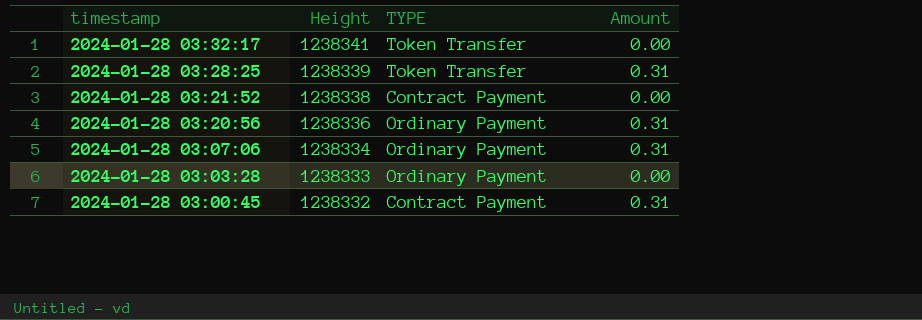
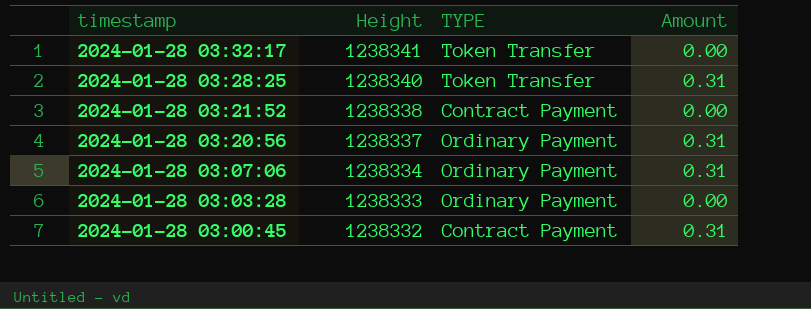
2024-01-28 03:28:25 | Height: 1238339 -> 1238340
2024-01-28 03:20:56 | Height: 1238336 -> 1238337

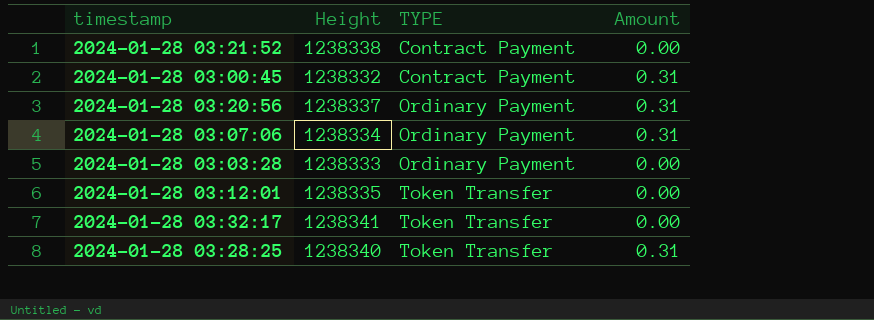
row order: timestamp descending -> TYPE ascending
row 2024-01-28 03:12:01: none -> 1238335 | Token Transfer | 0.00

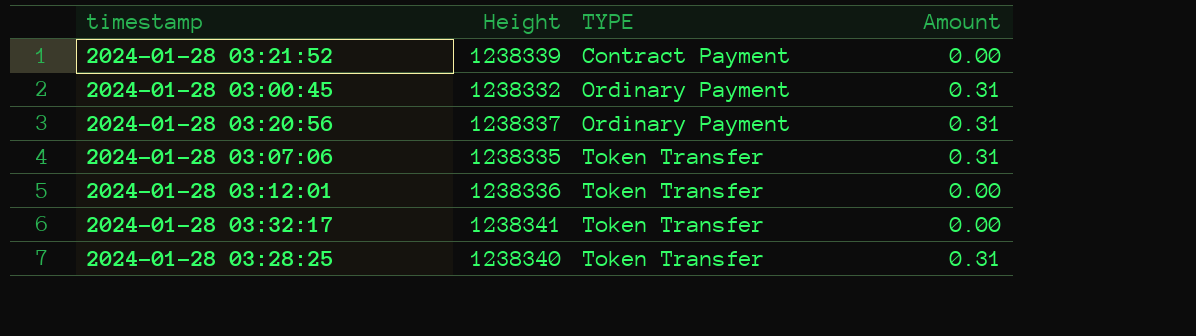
row 2024-01-28 03:03:28: 1238333 | Ordinary Payment | 0.00 -> none
2024-01-28 03:21:52 | Height: 1238338 -> 1238339
2024-01-28 03:00:45 | TYPE: Contract Payment -> Ordinary Payment
2024-01-28 03:07:06 | Height: 1238334 -> 1238335
2024-01-28 03:07:06 | TYPE: Ordinary Payment -> Token Transfer
2024-01-28 03:12:01 | Height: 1238335 -> 1238336

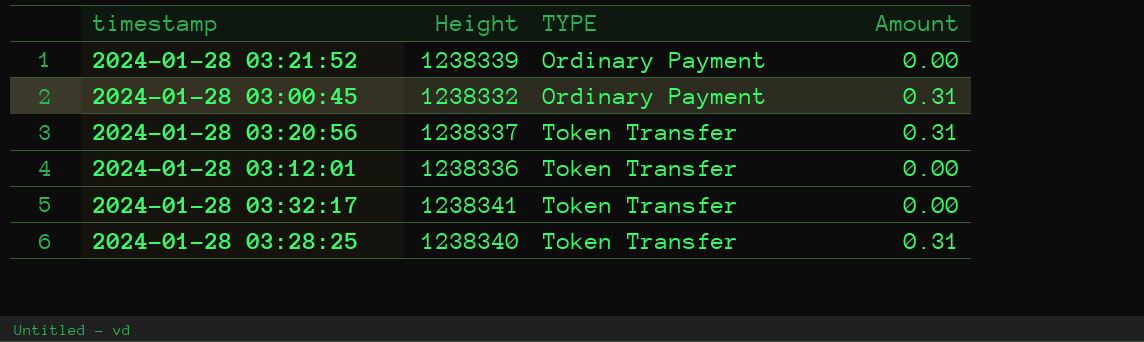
row 2024-01-28 03:07:06: 1238335 | Token Transfer | 0.31 -> none
2024-01-28 03:21:52 | TYPE: Contract Payment -> Ordinary Payment
2024-01-28 03:20:56 | TYPE: Ordinary Payment -> Token Transfer

